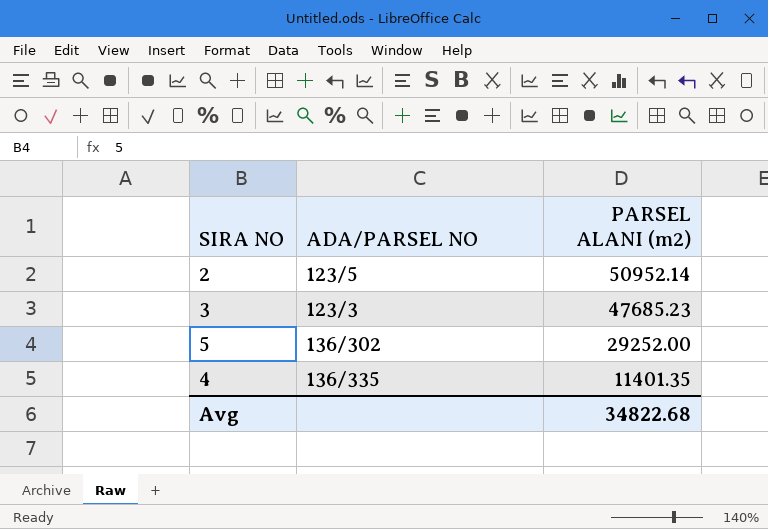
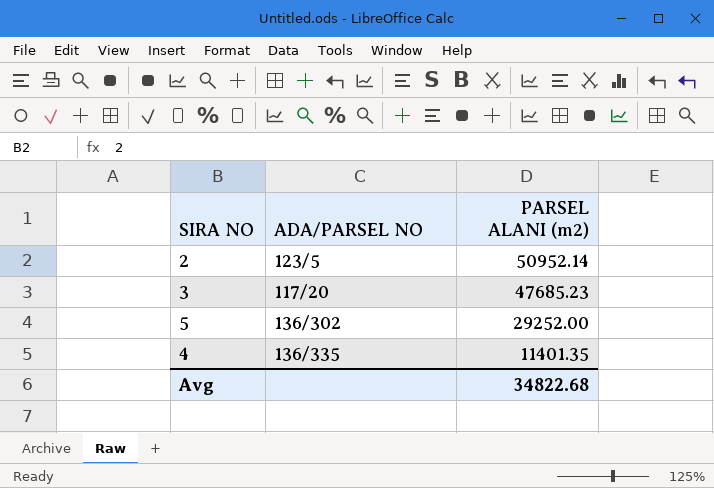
3 | ADA/PARSEL NO: 123/3 -> 117/20

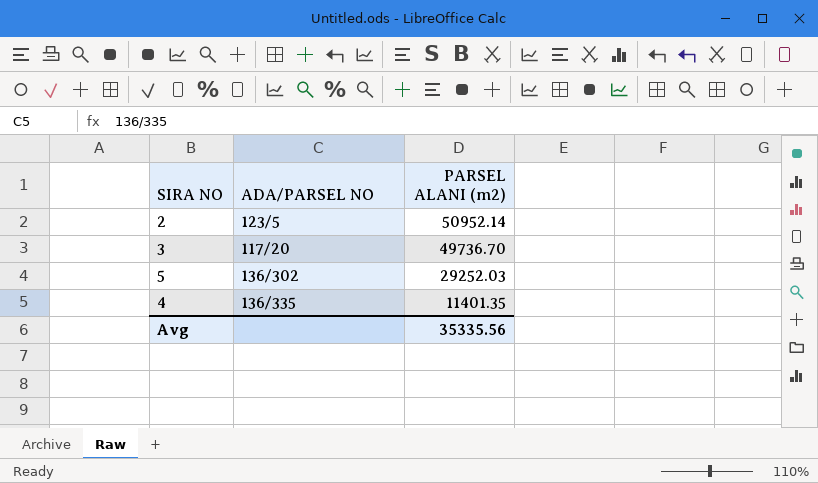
3 | PARSEL ALANI (m2): 47685.23 -> 49736.70
5 | PARSEL ALANI (m2): 29252.00 -> 29252.03
Avg | PARSEL ALANI (m2): 34822.68 -> 35335.56

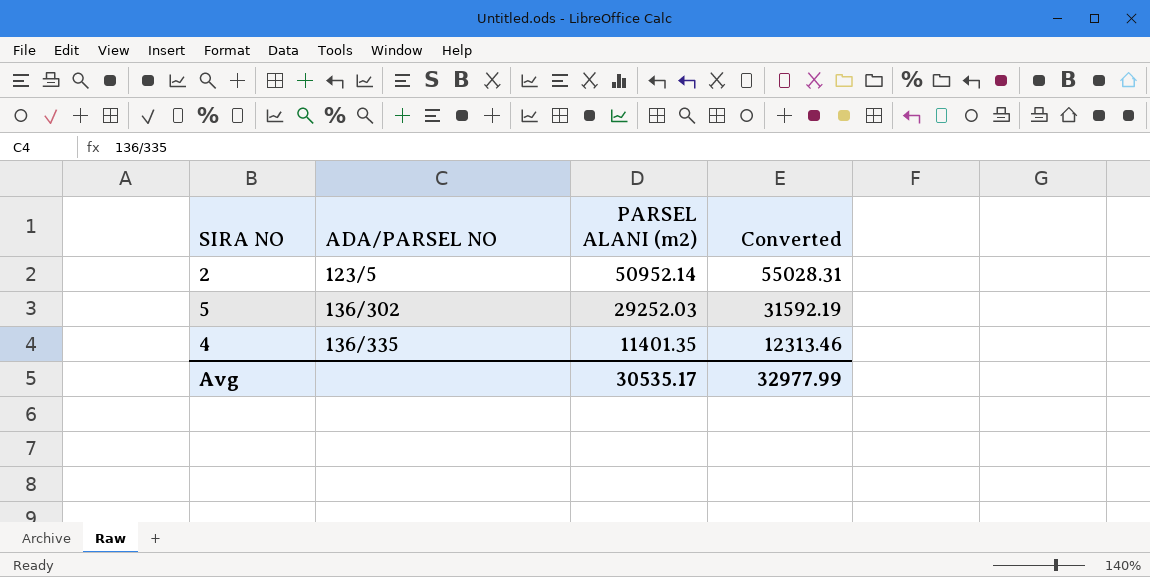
column Converted | formula: none -> [PARSEL ALANI (m2)] * 1.08
row 3: 117/20 | 49736.70 -> none
Avg | PARSEL ALANI (m2): 35335.56 -> 30535.17

